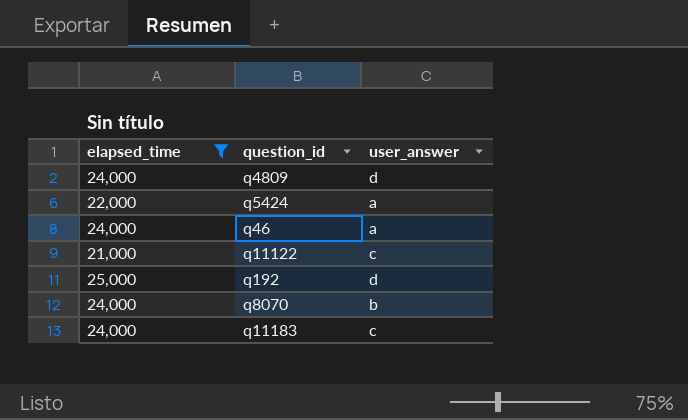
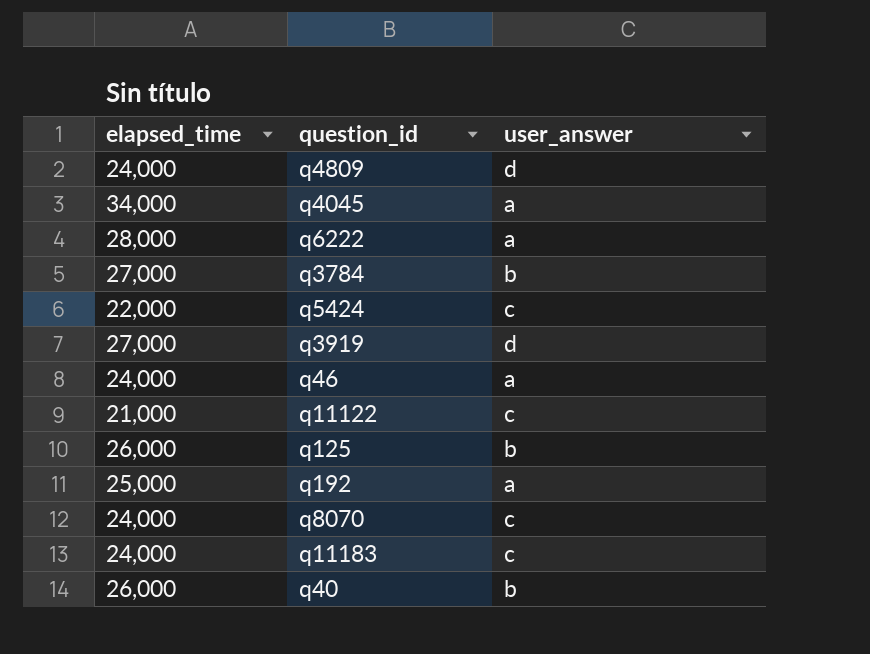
filter: elapsed_time <= 25,000 -> none
q5424 | user_answer: a -> c
q192 | user_answer: d -> a
q8070 | user_answer: b -> c

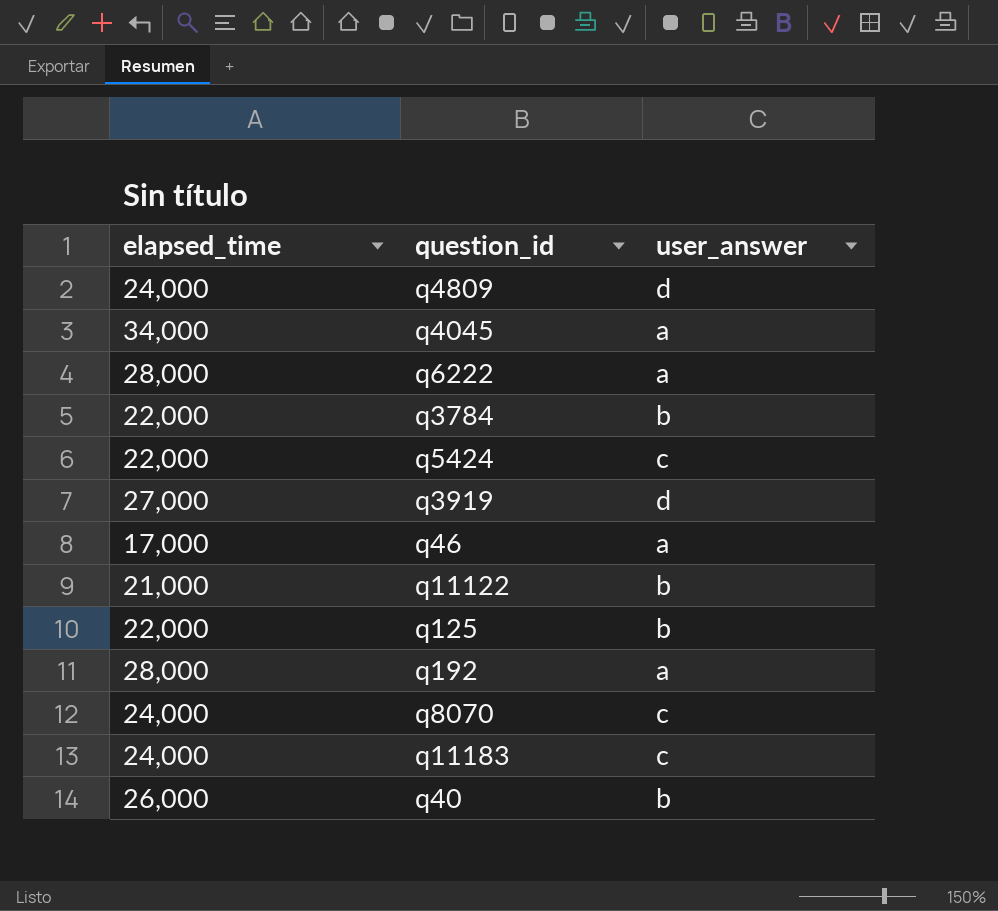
q3784 | elapsed_time: 27,000 -> 22,000
q46 | elapsed_time: 24,000 -> 17,000
q11122 | user_answer: c -> b
q125 | elapsed_time: 26,000 -> 22,000
q192 | elapsed_time: 25,000 -> 28,000

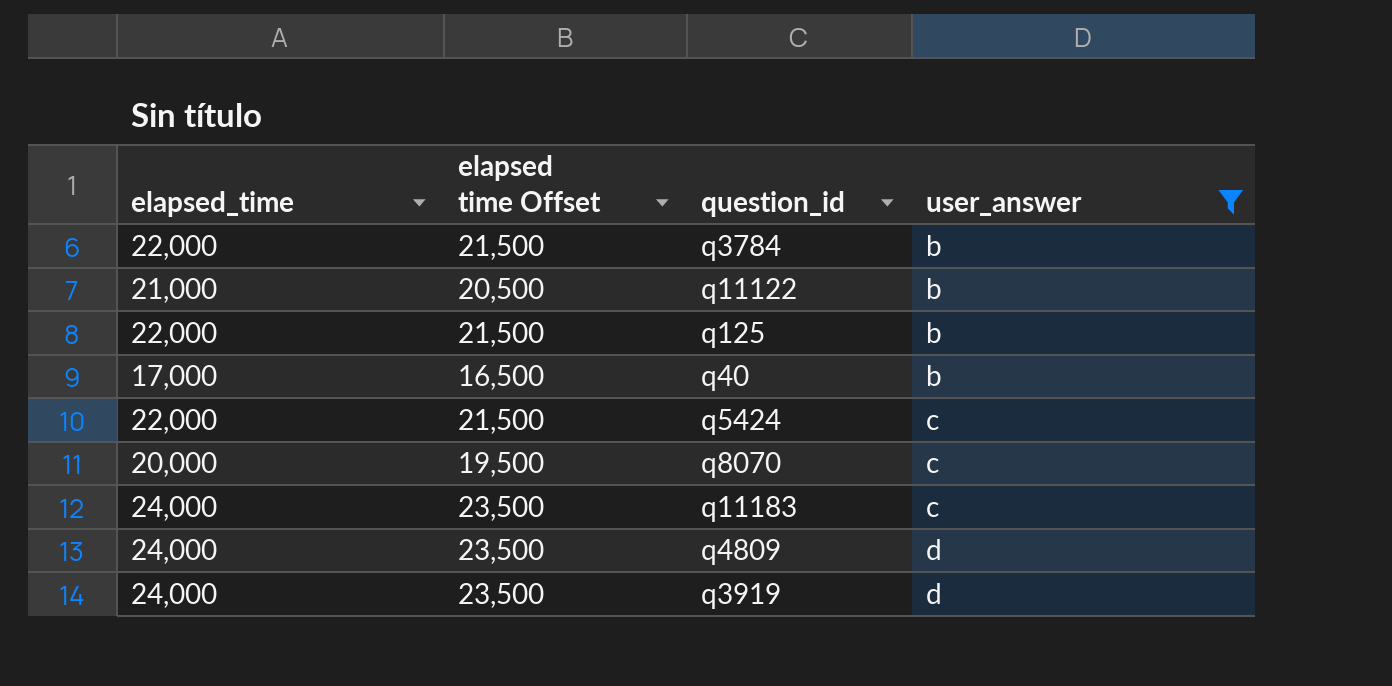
filter: none -> user_answer != a
row order: none -> user_answer ascending
column elapsed time Offset | formula: none -> [elapsed_time] - 500
q40 | elapsed_time: 26,000 -> 17,000
q8070 | elapsed_time: 24,000 -> 20,000
q3919 | elapsed_time: 27,000 -> 24,000

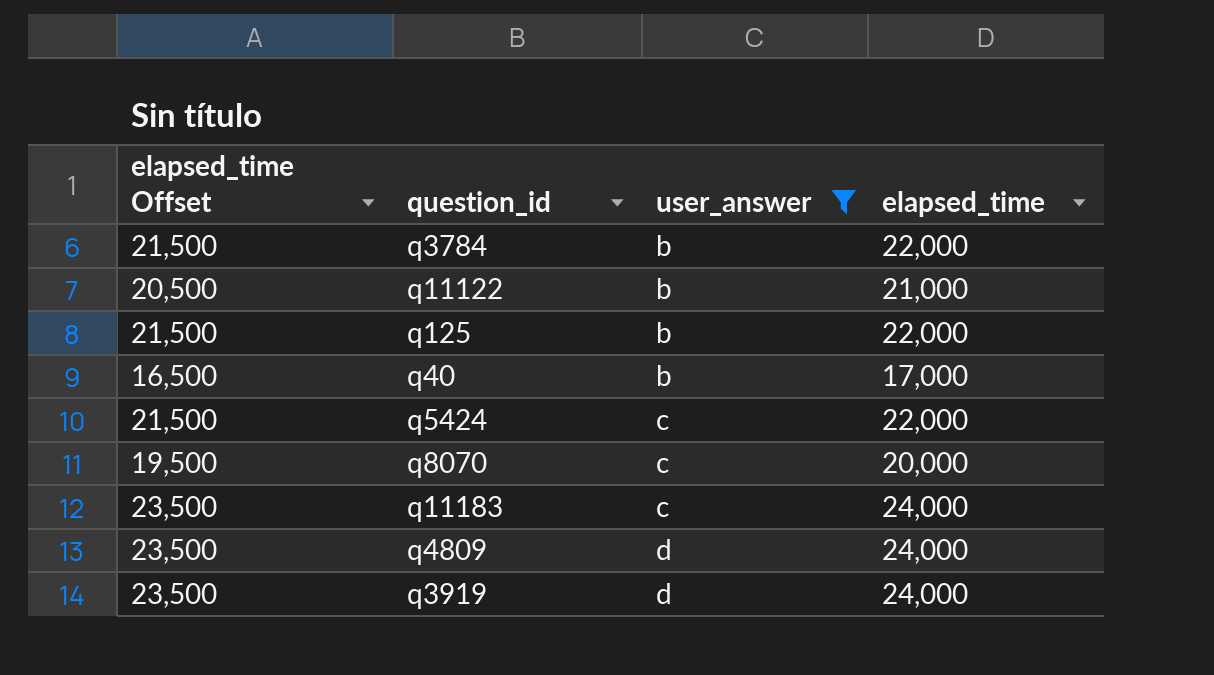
column name: elapsed time Offset -> elapsed_time Offset
column elapsed_time | position: 1 -> 4

